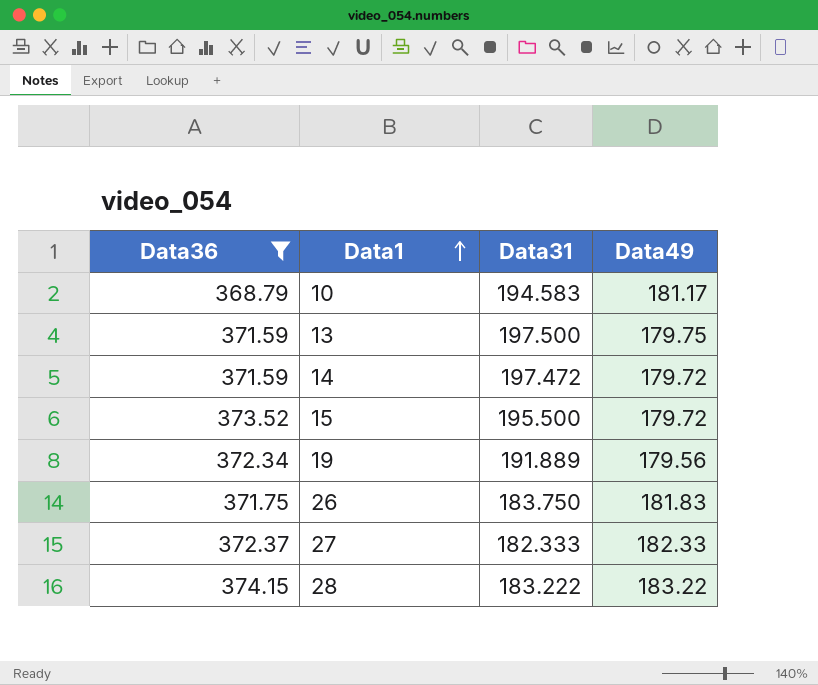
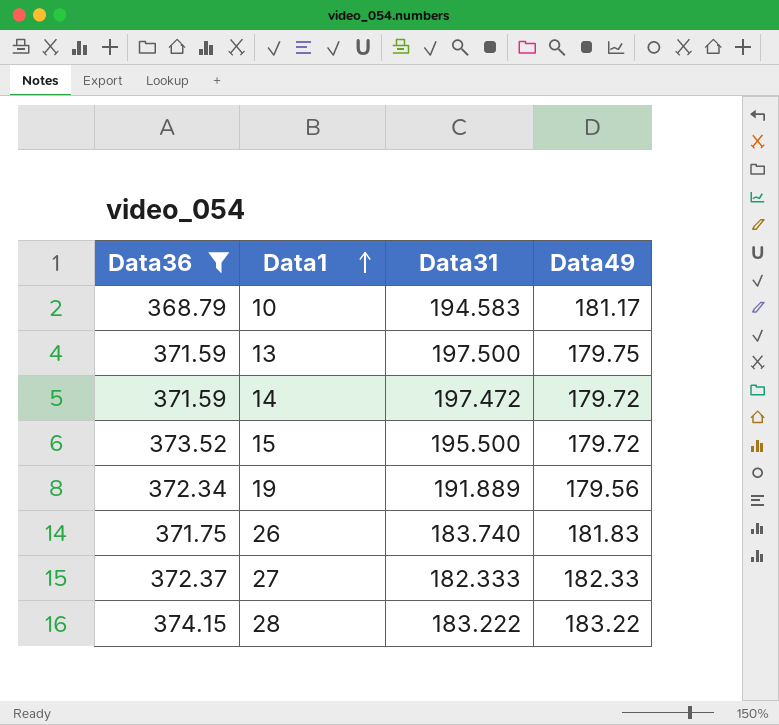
26 | Data31: 183.750 -> 183.740

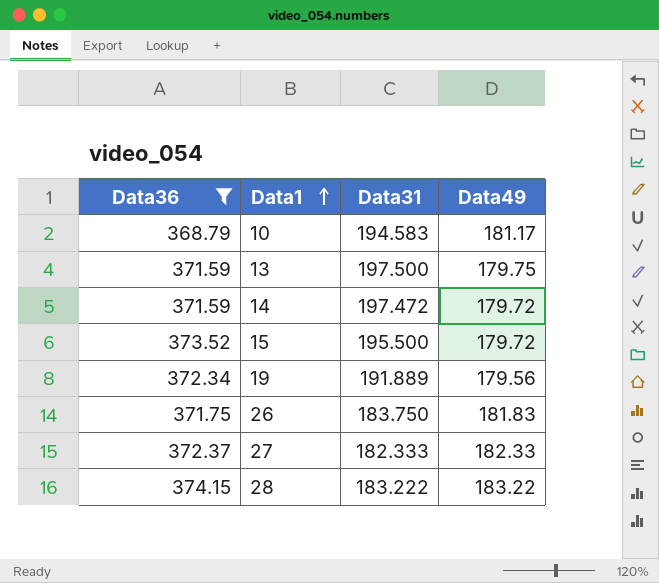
26 | Data31: 183.740 -> 183.750

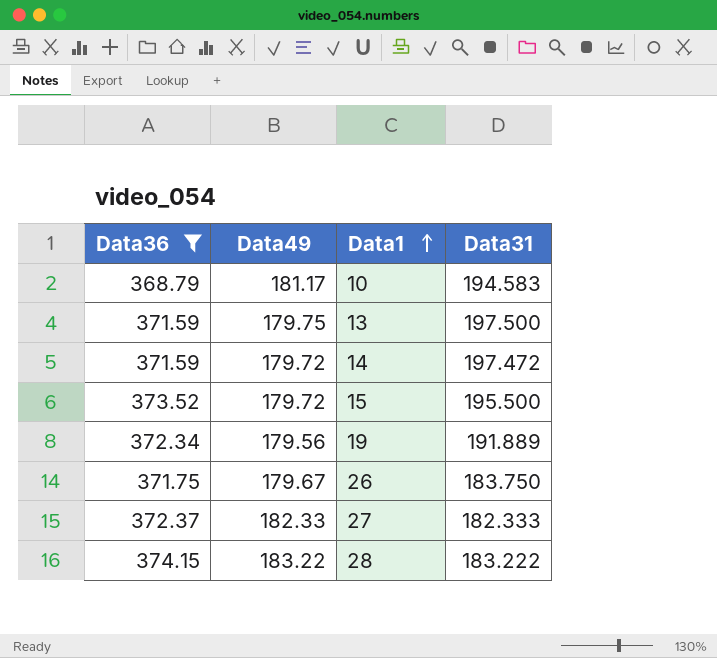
column Data49 | position: 4 -> 2
26 | Data49: 181.83 -> 179.67

